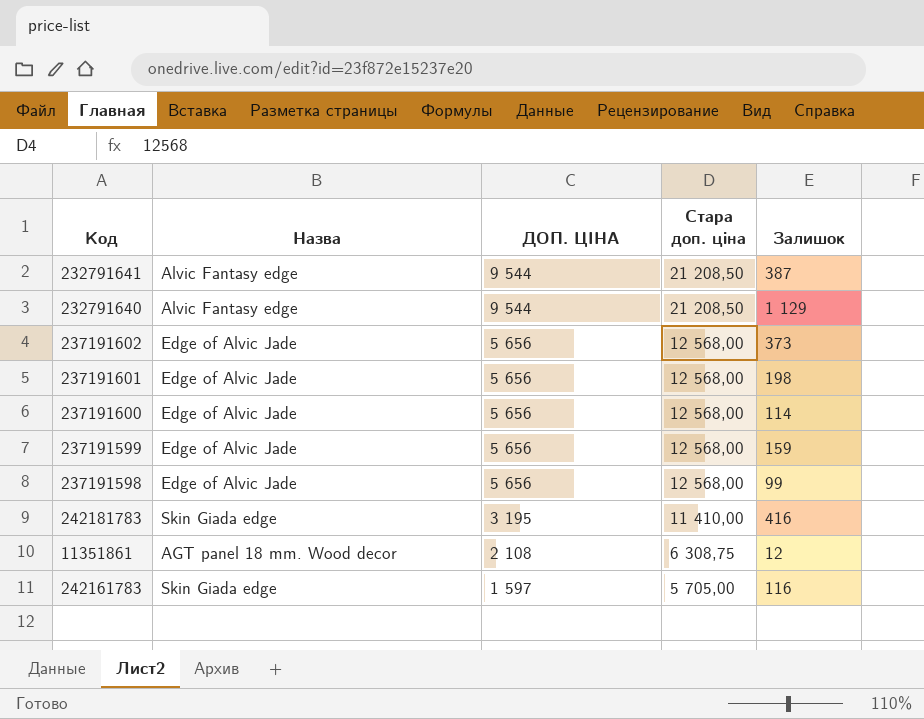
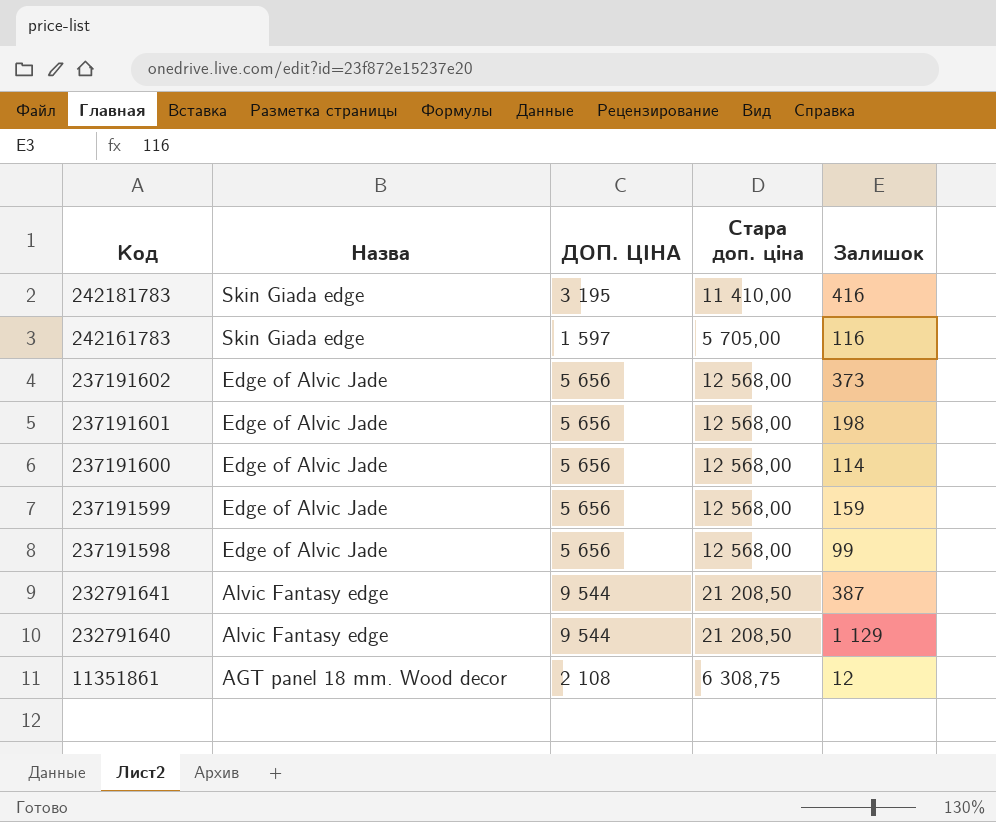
row order: ДОП. ЦІНА descending -> Код descending

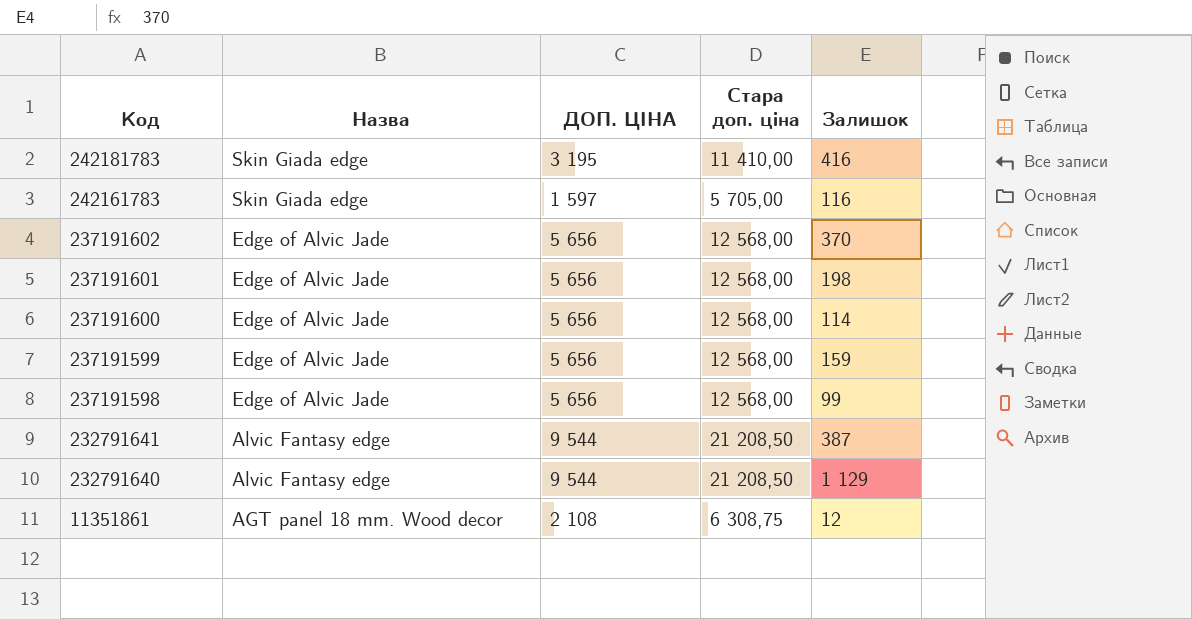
237191602 | Залишок: 373 -> 370

